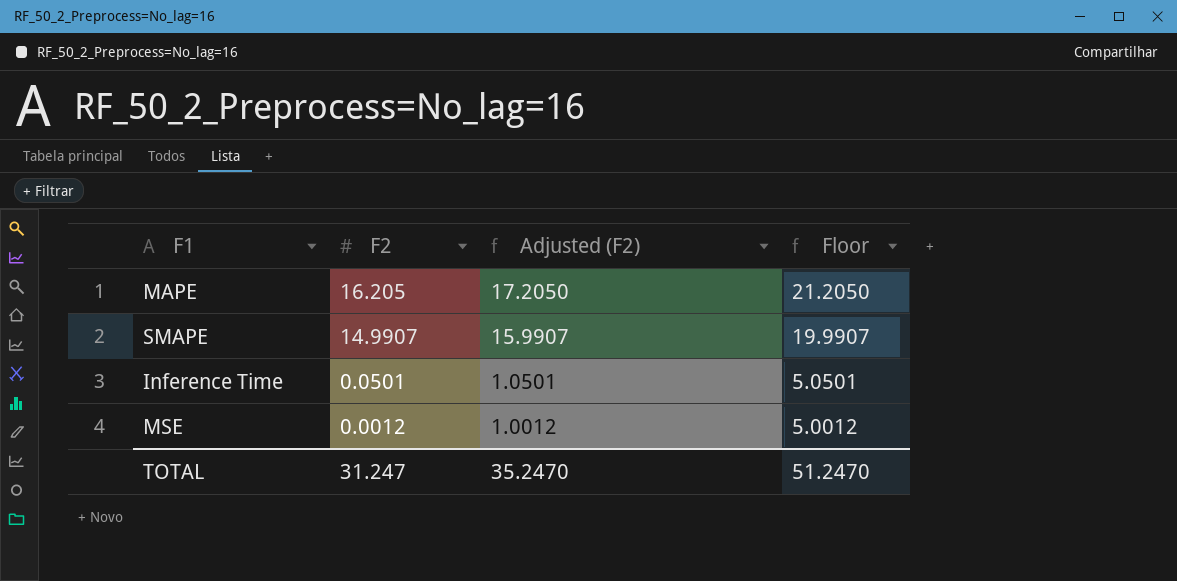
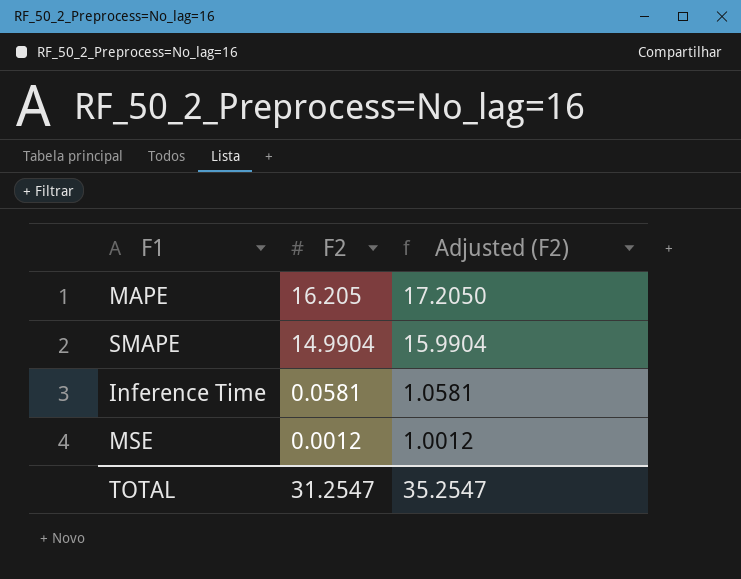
column Floor | formula: [F2] + 5 -> none
SMAPE | F2: 14.9907 -> 14.9904
SMAPE | Adjusted (F2): 15.9907 -> 15.9904
Inference Time | F2: 0.0501 -> 0.0581
Inference Time | Adjusted (F2): 1.0501 -> 1.0581
TOTAL | F2: 31.247 -> 31.2547
TOTAL | Adjusted (F2): 35.2470 -> 35.2547

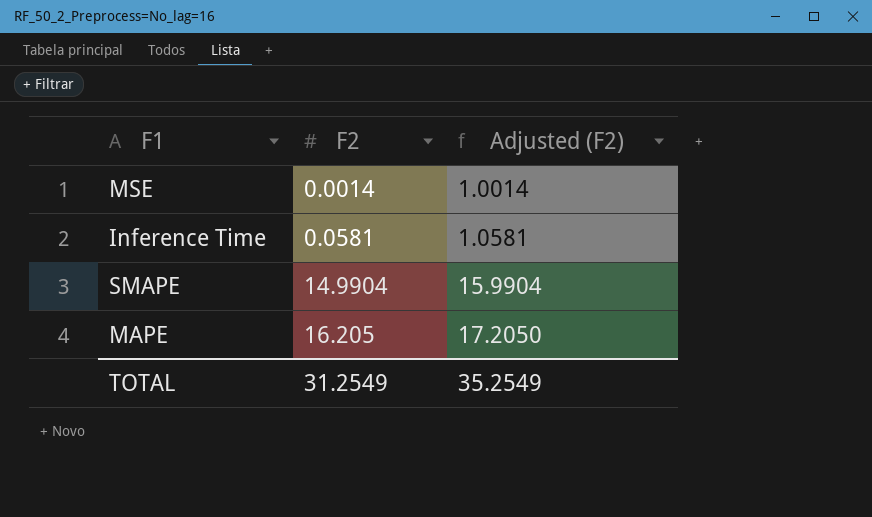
row order: F2 descending -> F2 ascending
MSE | F2: 0.0012 -> 0.0014
MSE | Adjusted (F2): 1.0012 -> 1.0014
TOTAL | F2: 31.2547 -> 31.2549
TOTAL | Adjusted (F2): 35.2547 -> 35.2549

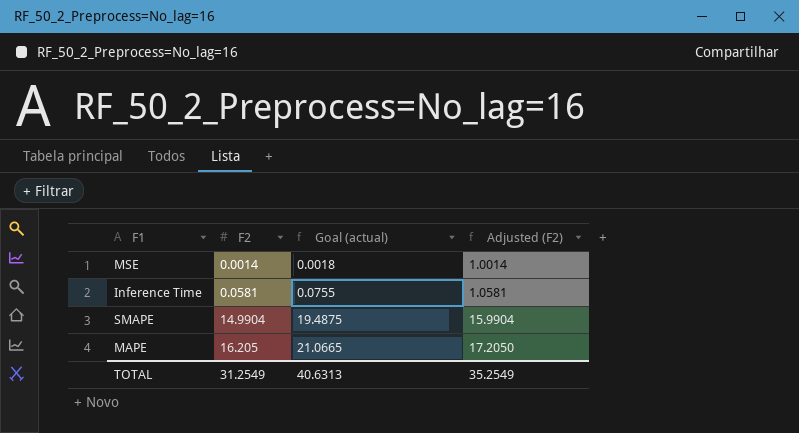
column Goal (actual) | formula: none -> [F2] * 1.3

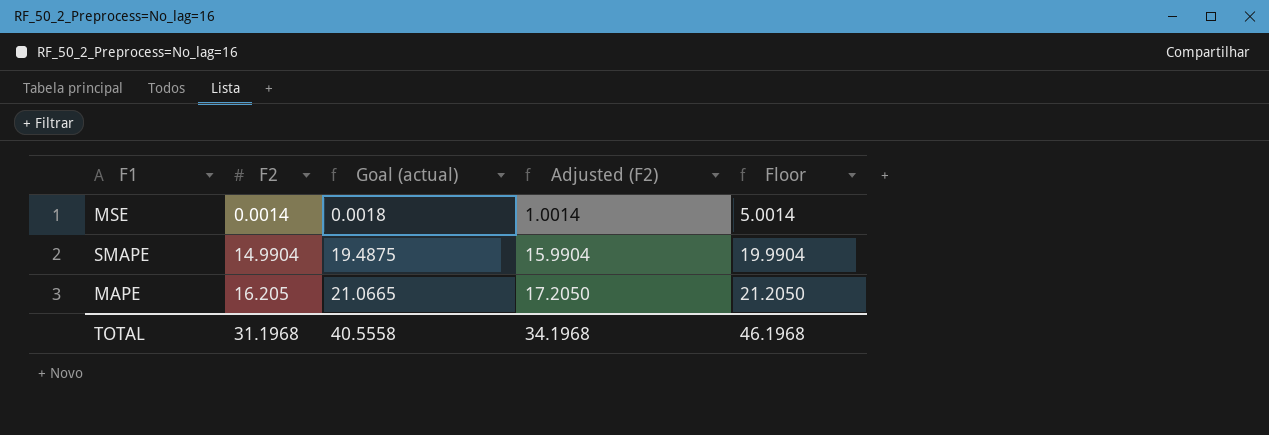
column Floor | formula: none -> [F2] + 5
row Inference Time: 0.0581 | 0.0755 | 1.0581 -> none
TOTAL | F2: 31.2549 -> 31.1968
TOTAL | Goal (actual): 40.6313 -> 40.5558
TOTAL | Adjusted (F2): 35.2549 -> 34.1968

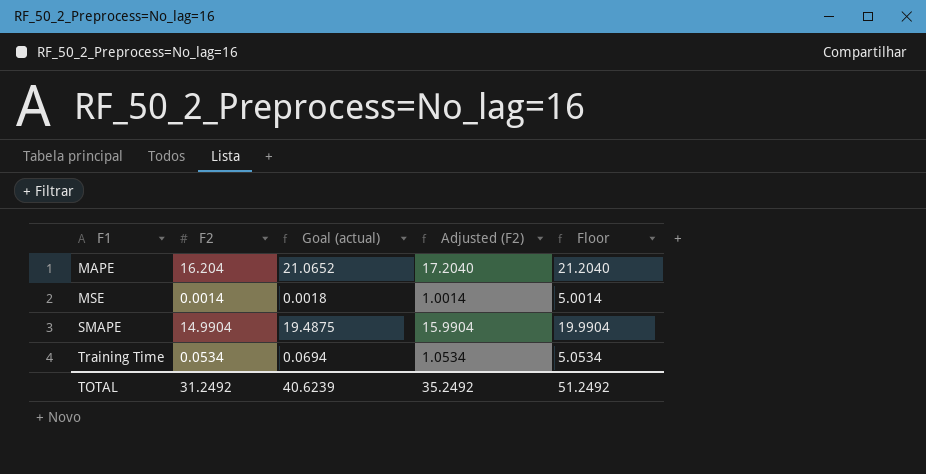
row order: F2 ascending -> F1 ascending
MAPE | F2: 16.205 -> 16.204
MAPE | Goal (actual): 21.0665 -> 21.0652
MAPE | Adjusted (F2): 17.2050 -> 17.2040
MAPE | Floor: 21.2050 -> 21.2040
row Training Time: none -> 0.0534 | 0.0694 | 1.0534 | 5.0534
TOTAL | F2: 31.1968 -> 31.2492
TOTAL | Goal (actual): 40.5558 -> 40.6239
TOTAL | Adjusted (F2): 34.1968 -> 35.2492
TOTAL | Floor: 46.1968 -> 51.2492

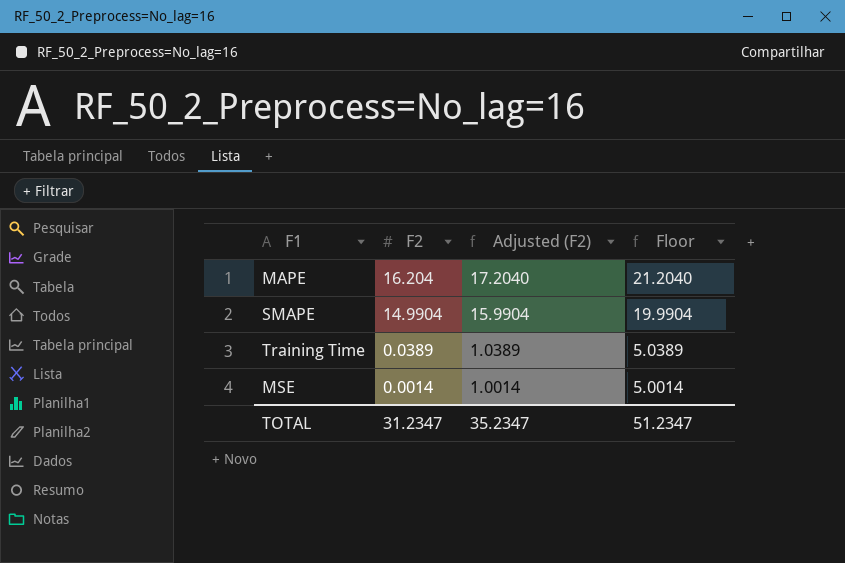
row order: F1 ascending -> F2 descending
column Goal (actual) | formula: [F2] * 1.3 -> none
Training Time | F2: 0.0534 -> 0.0389
Training Time | Adjusted (F2): 1.0534 -> 1.0389
Training Time | Floor: 5.0534 -> 5.0389
TOTAL | F2: 31.2492 -> 31.2347
TOTAL | Adjusted (F2): 35.2492 -> 35.2347
TOTAL | Floor: 51.2492 -> 51.2347

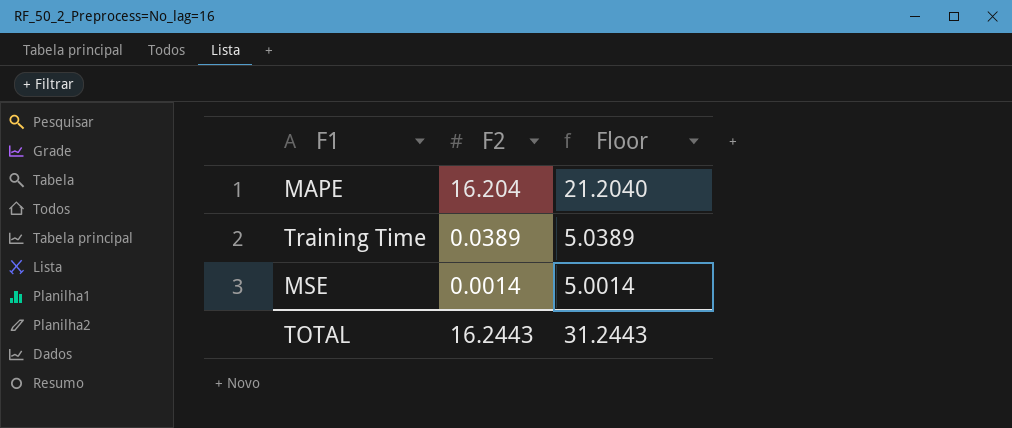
column Adjusted (F2) | formula: [F2] + 1 -> none
row SMAPE: 14.9904 | 15.9904 | 19.9904 -> none
TOTAL | F2: 31.2347 -> 16.2443
TOTAL | Floor: 51.2347 -> 31.2443

